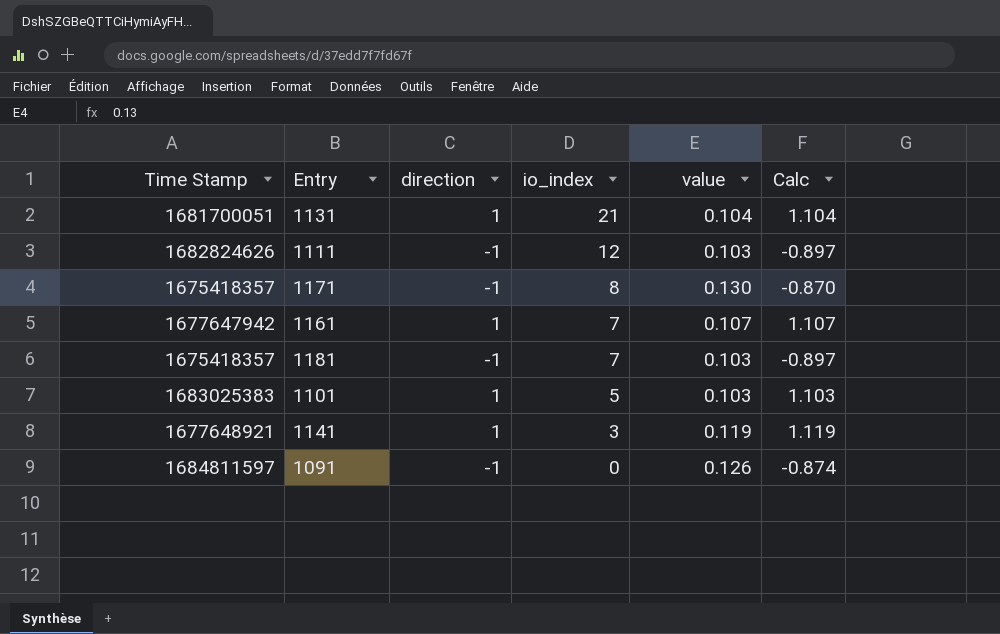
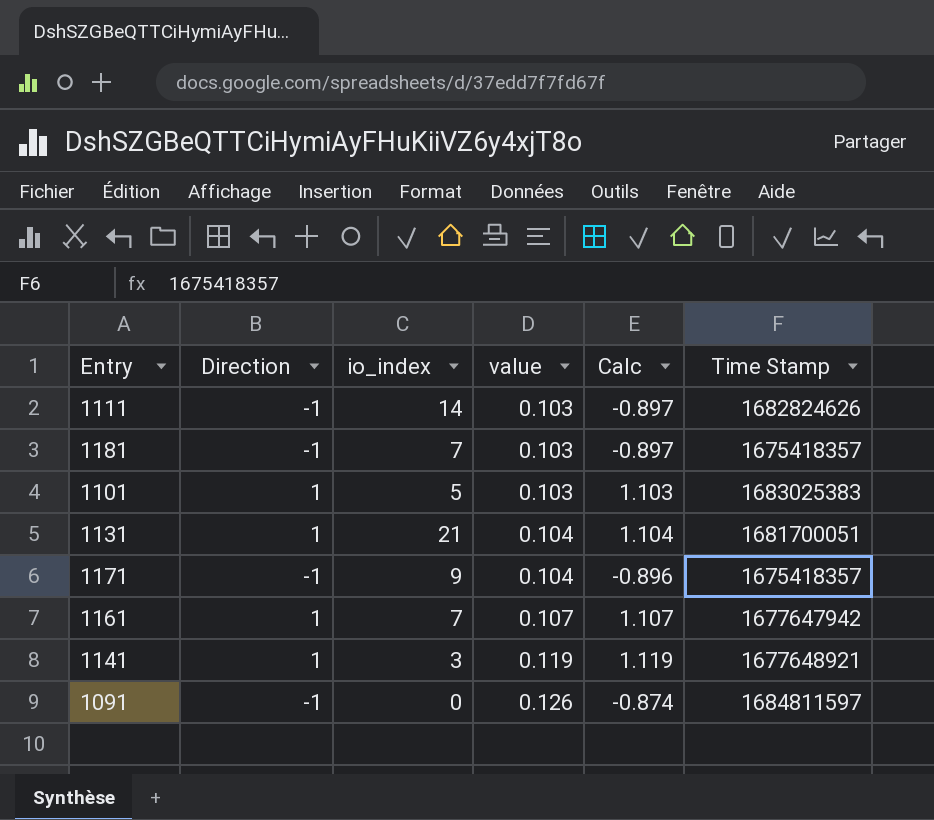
row order: io_index descending -> value ascending
column name: direction -> Direction
column Time Stamp | position: 1 -> 6
1111 | io_index: 12 -> 14
1171 | io_index: 8 -> 9
1171 | value: 0.130 -> 0.104
1171 | Calc: -0.870 -> -0.896

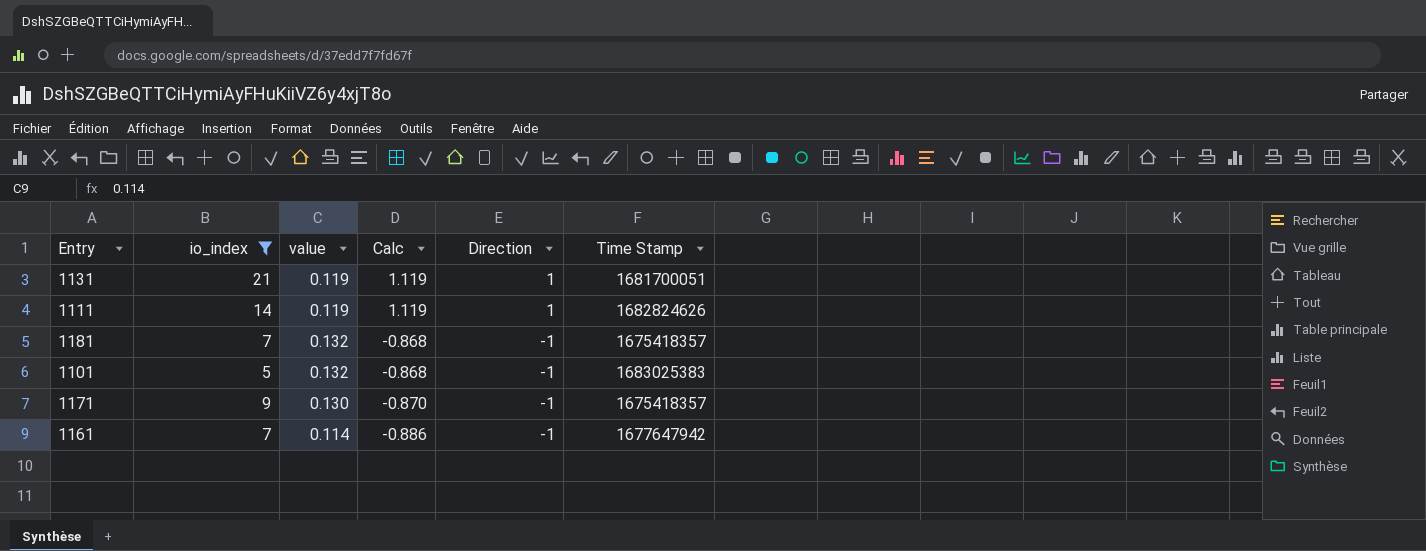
filter: none -> io_index >= 5
row order: value ascending -> Calc descending
column Direction | position: 2 -> 5
1131 | value: 0.104 -> 0.119
1131 | Calc: 1.104 -> 1.119
1111 | value: 0.103 -> 0.119
1111 | Calc: -0.897 -> 1.119
1111 | Direction: -1 -> 1
1181 | value: 0.103 -> 0.132
1181 | Calc: -0.897 -> -0.868
1101 | value: 0.103 -> 0.132
1101 | Calc: 1.103 -> -0.868
1101 | Direction: 1 -> -1
1171 | value: 0.104 -> 0.130
1171 | Calc: -0.896 -> -0.870
1161 | value: 0.107 -> 0.114
1161 | Calc: 1.107 -> -0.886
1161 | Direction: 1 -> -1

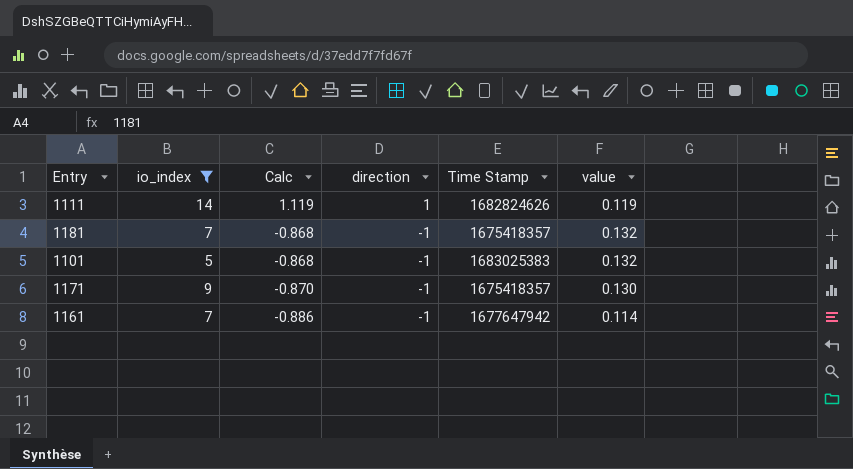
column name: Direction -> direction
column value | position: 3 -> 6
row 1131: 21 | 0.119 | 1.119 | 1 | 1681700051 -> none

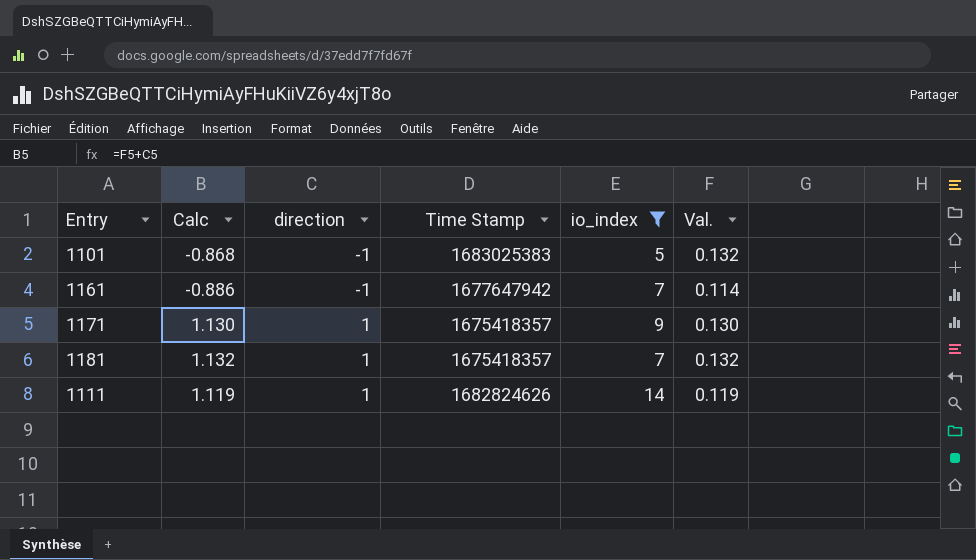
row order: Calc descending -> direction ascending
column io_index | position: 2 -> 5
column name: value -> Val.
1171 | Calc: -0.870 -> 1.130
1171 | direction: -1 -> 1
1181 | Calc: -0.868 -> 1.132
1181 | direction: -1 -> 1

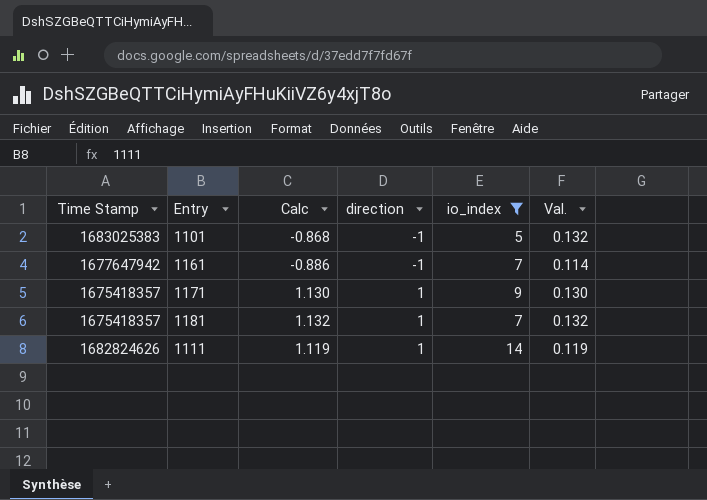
column Time Stamp | position: 4 -> 1

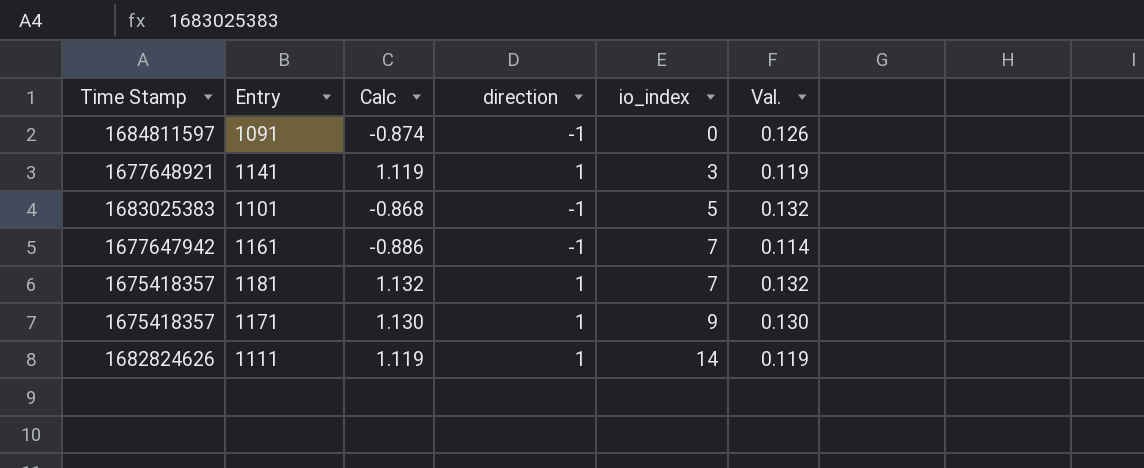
filter: io_index >= 5 -> none
row order: direction ascending -> io_index ascending

